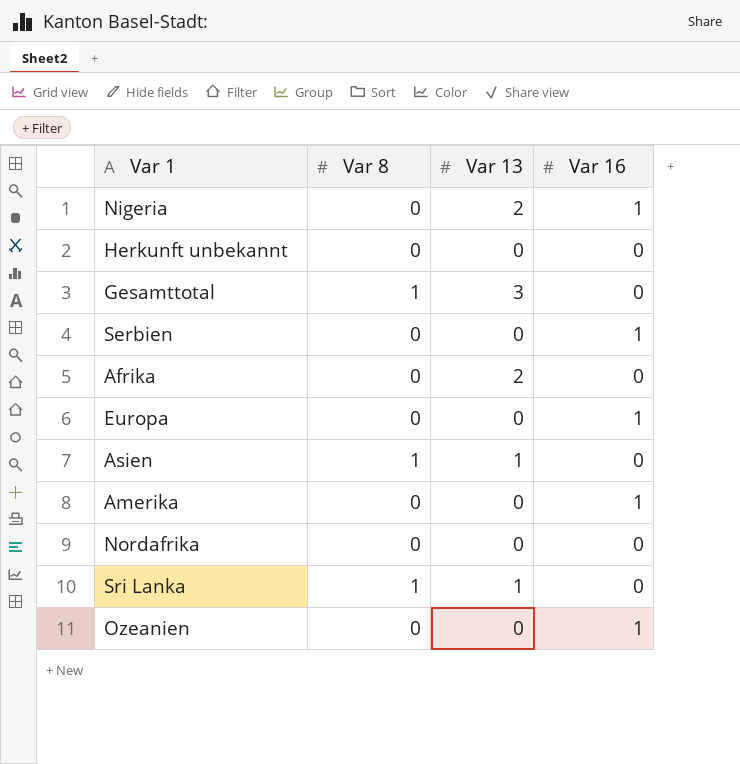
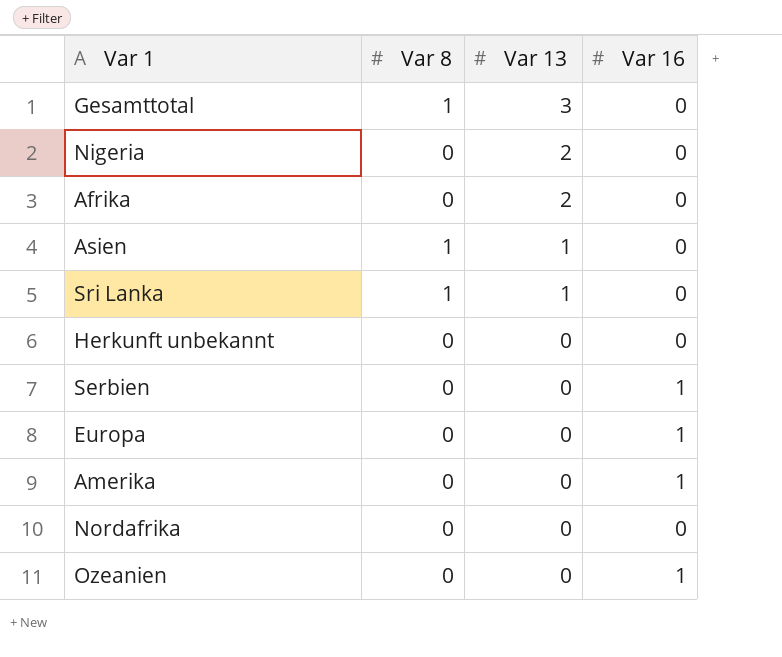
row order: none -> Var 13 descending
Nigeria | Var 16: 1 -> 0

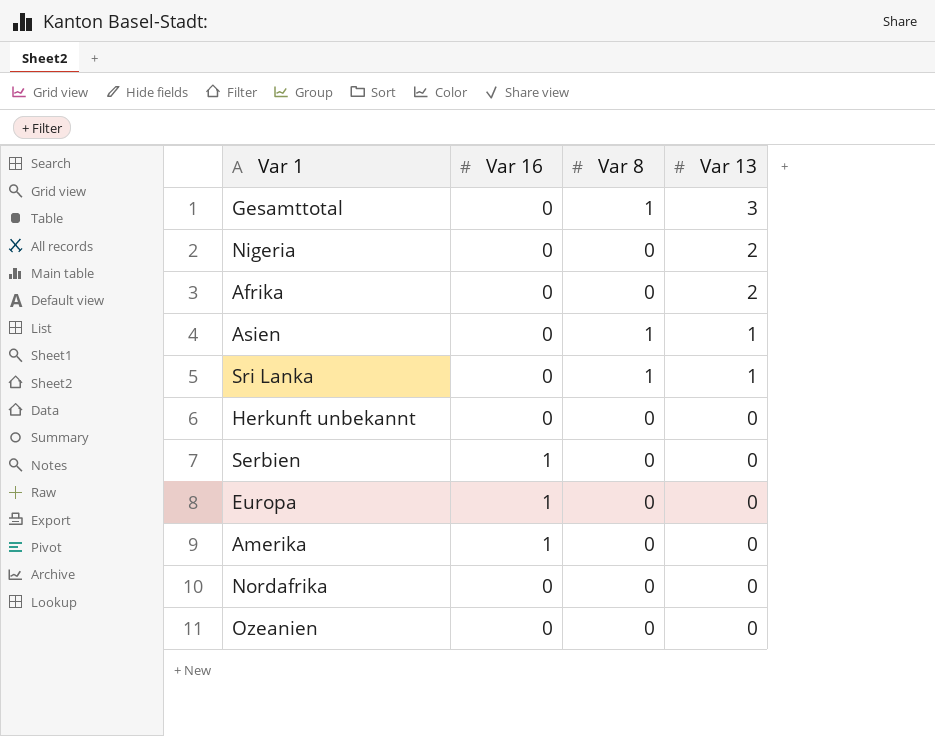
column Var 16 | position: 4 -> 2
Ozeanien | Var 16: 1 -> 0

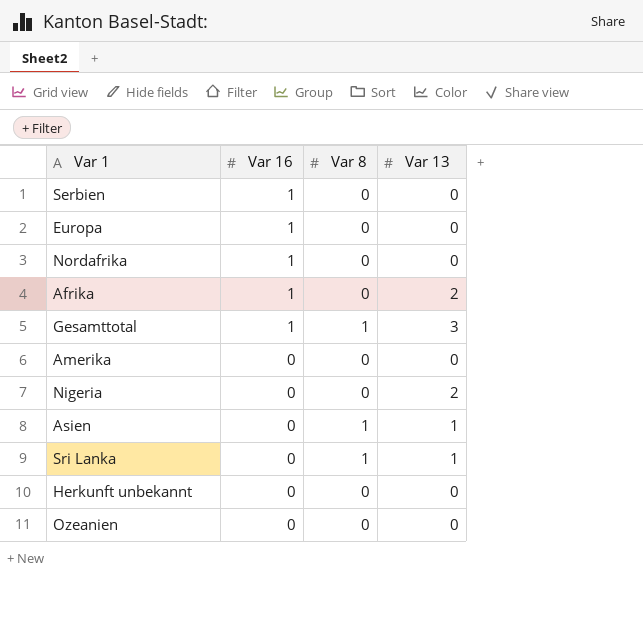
row order: Var 13 descending -> Var 16 descending
Nordafrika | Var 16: 0 -> 1
Afrika | Var 16: 0 -> 1
Gesamttotal | Var 16: 0 -> 1
Amerika | Var 16: 1 -> 0

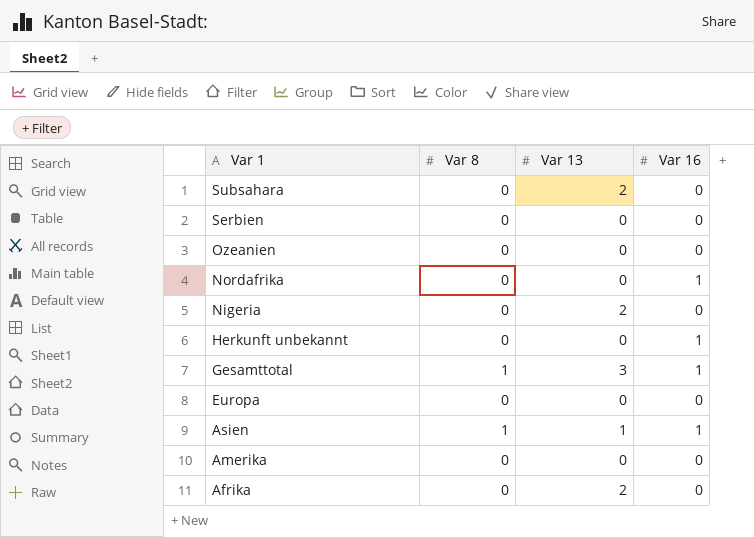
row order: Var 16 descending -> Var 1 descending
column Var 16 | position: 2 -> 4
row Sri Lanka: 0 | 1 | 1 -> none
row Subsahara: none -> 0 | 2 | 0
Serbien | Var 16: 1 -> 0
Herkunft unbekannt | Var 16: 0 -> 1
Europa | Var 16: 1 -> 0
Asien | Var 16: 0 -> 1
Afrika | Var 16: 1 -> 0

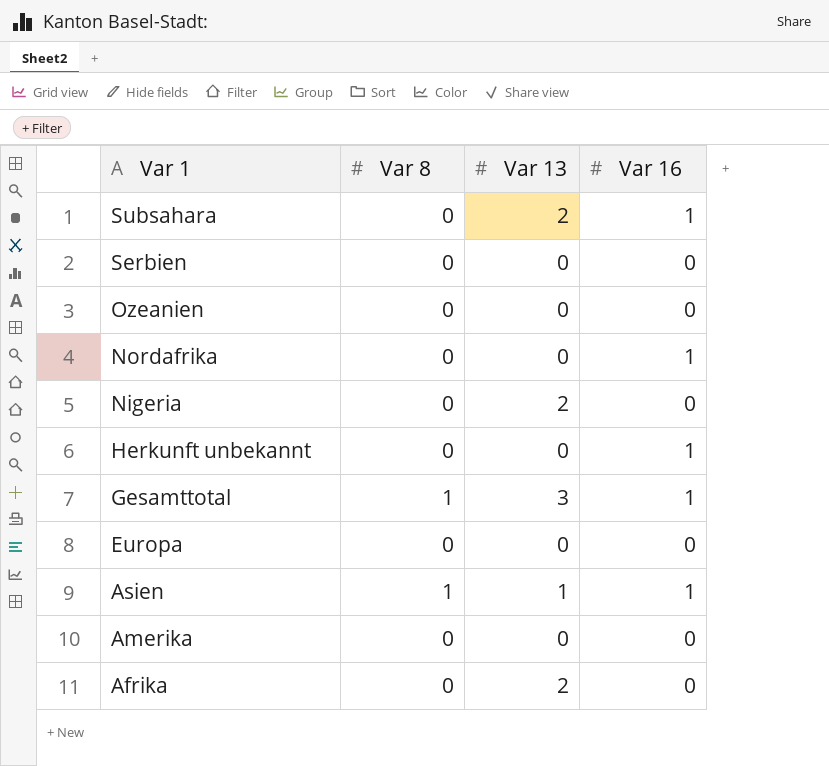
Subsahara | Var 16: 0 -> 1

